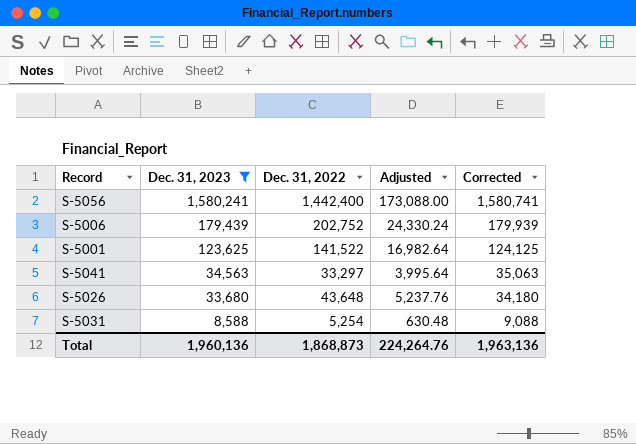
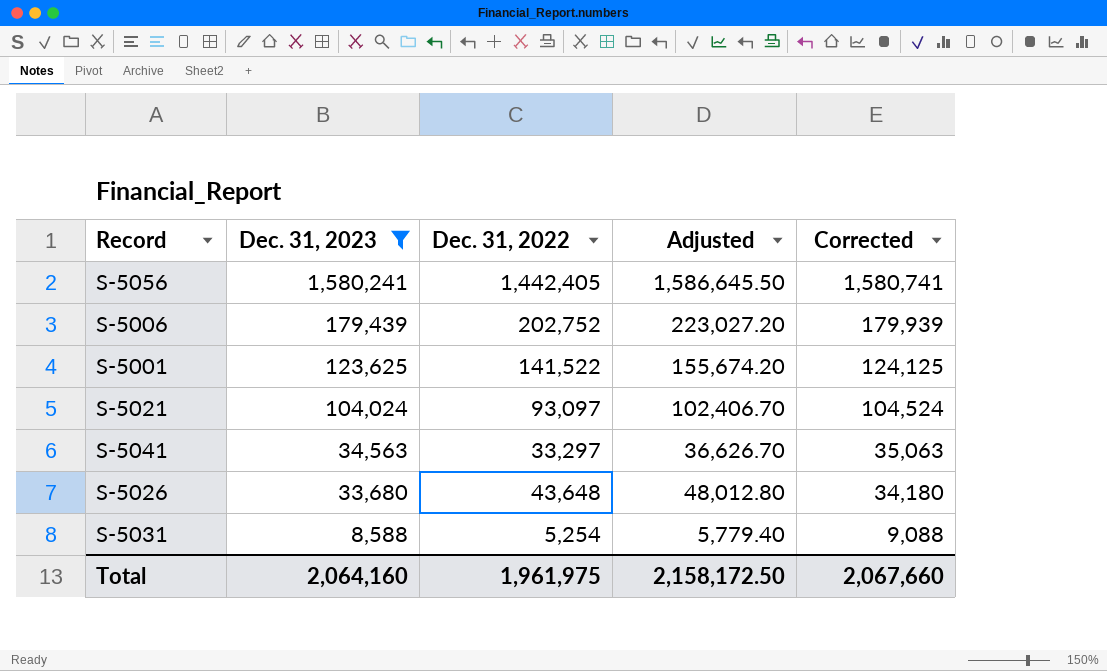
column Adjusted | formula: [Dec. 31, 2022] * 0.12 -> [Dec. 31, 2022] * 1.1
S-5056 | Dec. 31, 2022: 1,442,400 -> 1,442,405
row S-5021: none -> 104,024 | 93,097 | 102,406.70 | 104,524
Total | Dec. 31, 2023: 1,960,136 -> 2,064,160
Total | Dec. 31, 2022: 1,868,873 -> 1,961,975
Total | Adjusted: 224,264.76 -> 2,158,172.50
Total | Corrected: 1,963,136 -> 2,067,660

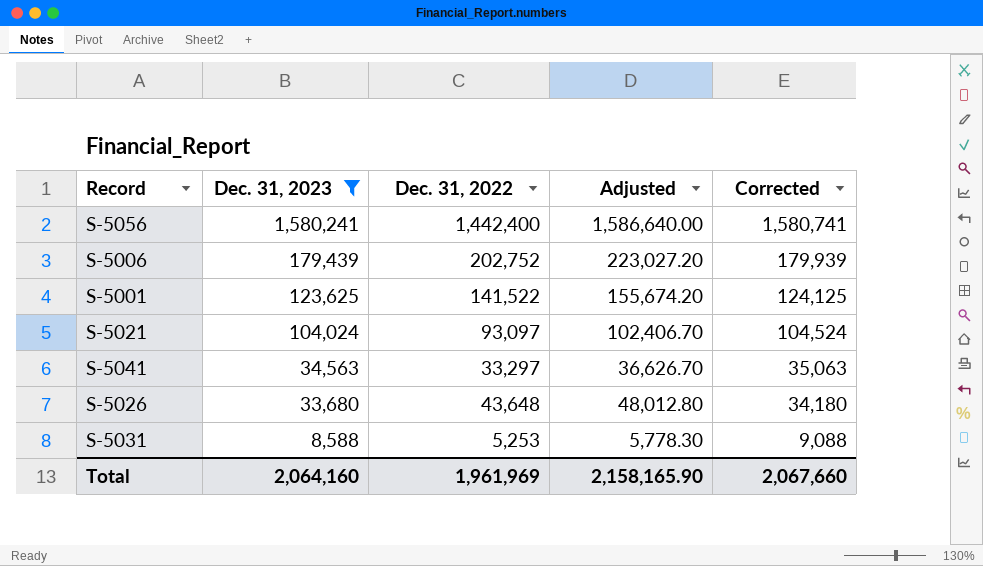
S-5056 | Dec. 31, 2022: 1,442,405 -> 1,442,400
S-5056 | Adjusted: 1,586,645.50 -> 1,586,640.00
S-5031 | Dec. 31, 2022: 5,254 -> 5,253
S-5031 | Adjusted: 5,779.40 -> 5,778.30
Total | Dec. 31, 2022: 1,961,975 -> 1,961,969
Total | Adjusted: 2,158,172.50 -> 2,158,165.90

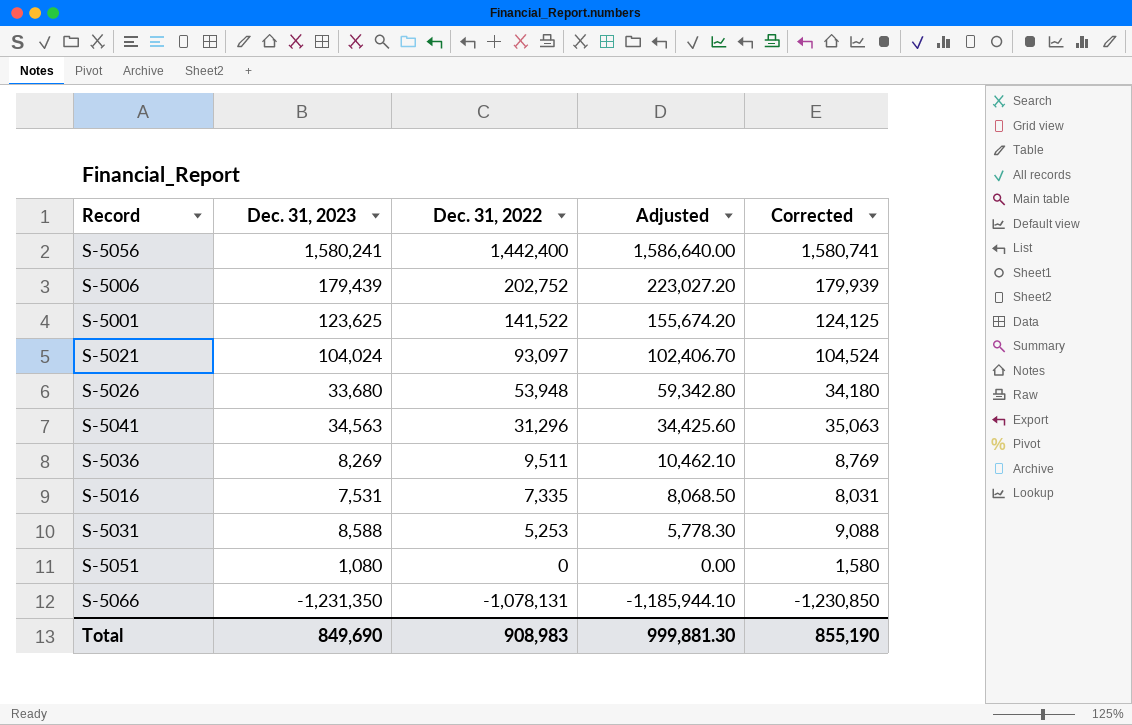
filter: Dec. 31, 2023 >= 8,588 -> none
row order: Dec. 31, 2023 descending -> Dec. 31, 2022 descending
S-5026 | Dec. 31, 2022: 43,648 -> 53,948
S-5026 | Adjusted: 48,012.80 -> 59,342.80
S-5041 | Dec. 31, 2022: 33,297 -> 31,296
S-5041 | Adjusted: 36,626.70 -> 34,425.60
Total | Dec. 31, 2023: 2,064,160 -> 849,690
Total | Dec. 31, 2022: 1,961,969 -> 908,983
Total | Adjusted: 2,158,165.90 -> 999,881.30
Total | Corrected: 2,067,660 -> 855,190

